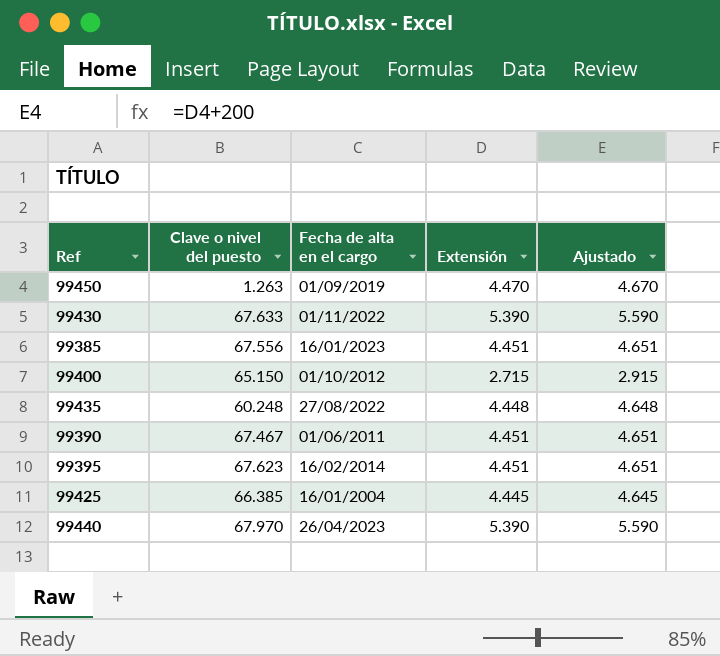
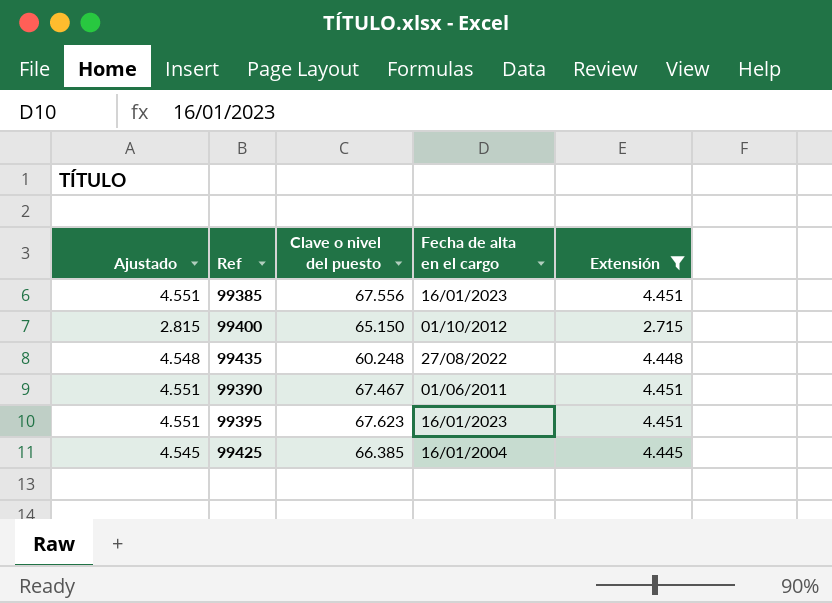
filter: none -> Extensión <= 4.451
column Ajustado | formula: [Extensión] + 200 -> [Extensión] + 100
column Ajustado | position: 5 -> 1
99395 | Fecha de alta en el cargo: 16/02/2014 -> 16/01/2023

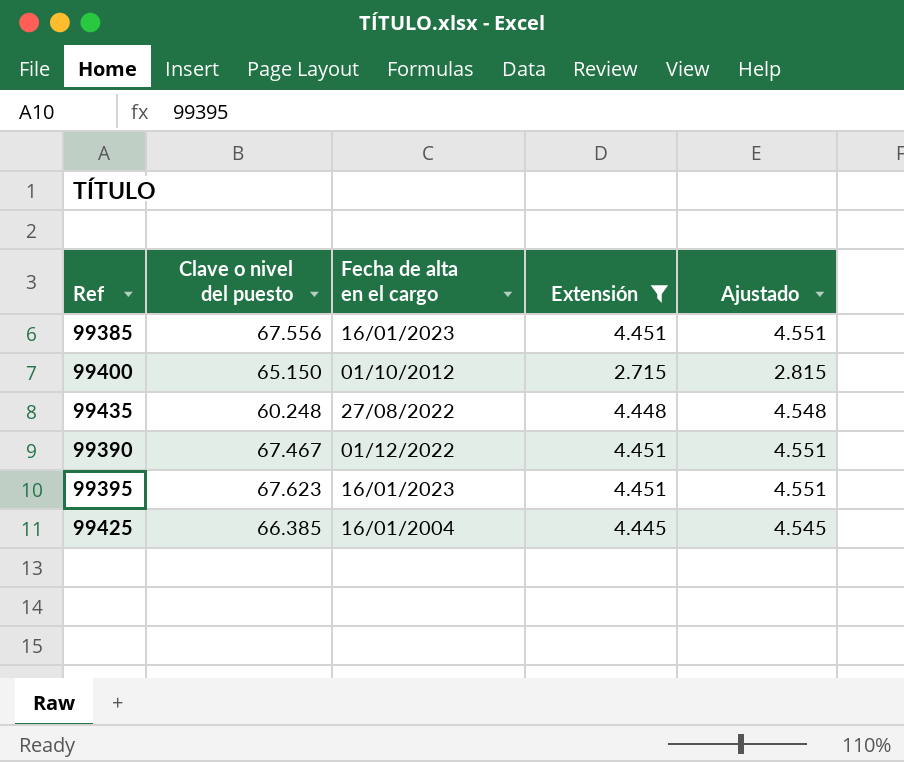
column Ajustado | position: 1 -> 5
99390 | Fecha de alta en el cargo: 01/06/2011 -> 01/12/2022

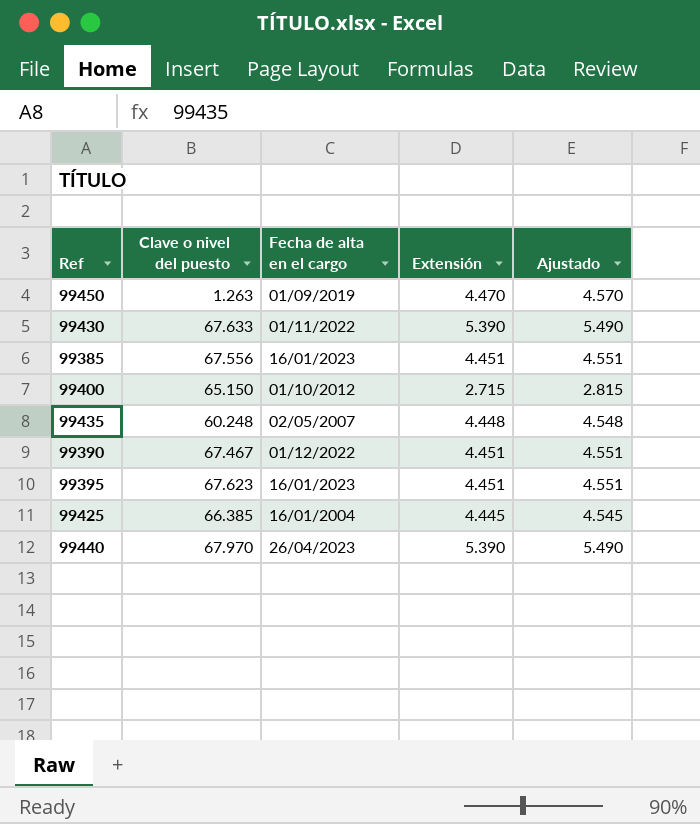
filter: Extensión <= 4.451 -> none
99435 | Fecha de alta en el cargo: 27/08/2022 -> 02/05/2007

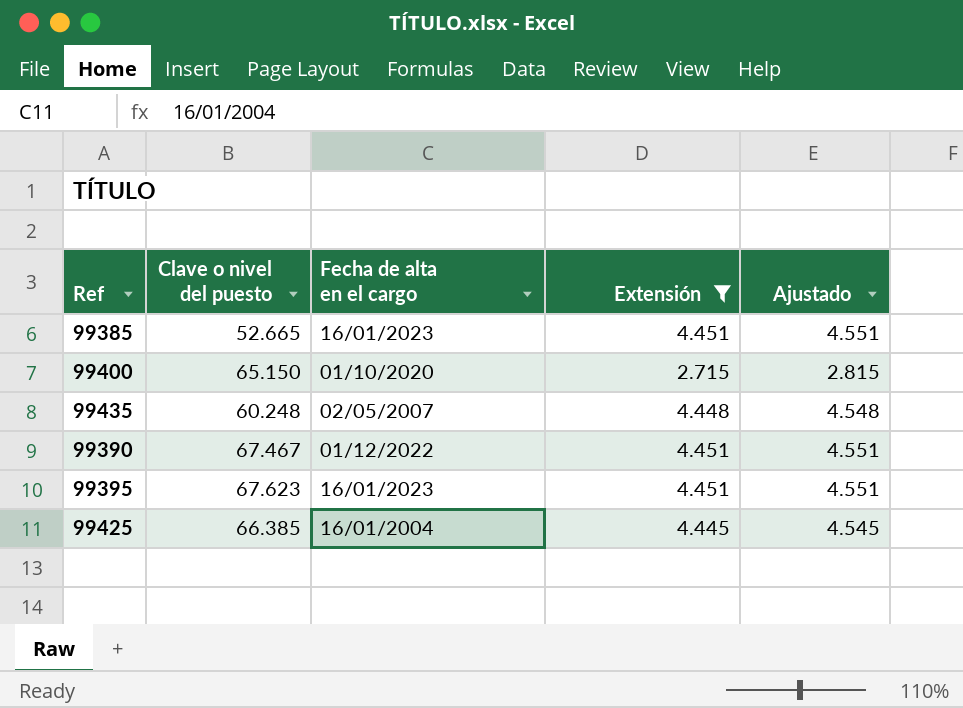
filter: none -> Extensión <= 4.451
99385 | Clave o nivel del puesto: 67.556 -> 52.665
99400 | Fecha de alta en el cargo: 01/10/2012 -> 01/10/2020

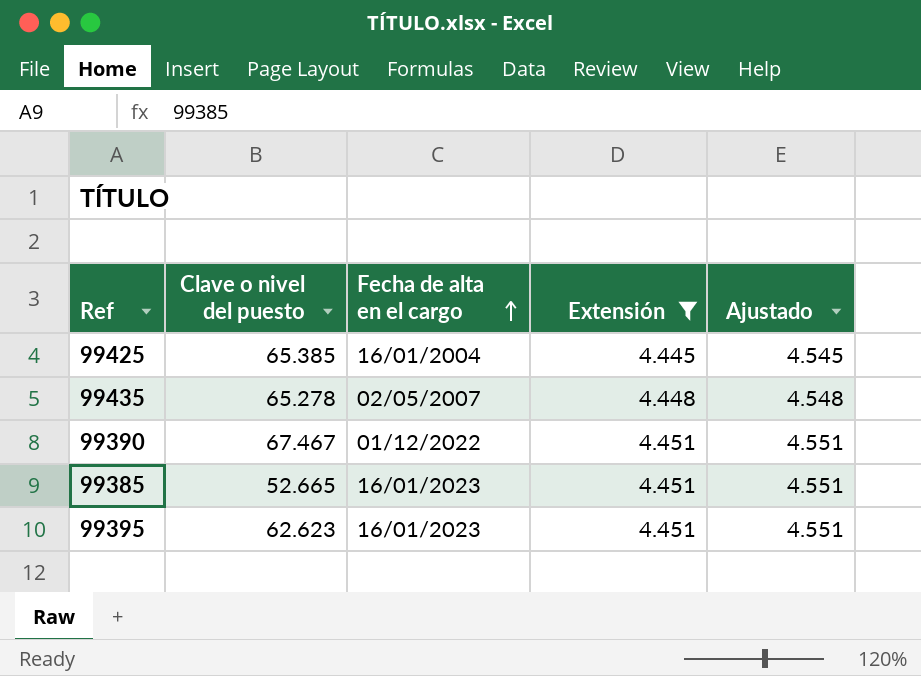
row order: none -> Fecha de alta en el cargo ascending
row 99400: 65.150 | 01/10/2020 | 2.715 | 2.815 -> none
99425 | Clave o nivel del puesto: 66.385 -> 65.385
99435 | Clave o nivel del puesto: 60.248 -> 65.278
99395 | Clave o nivel del puesto: 67.623 -> 62.623

